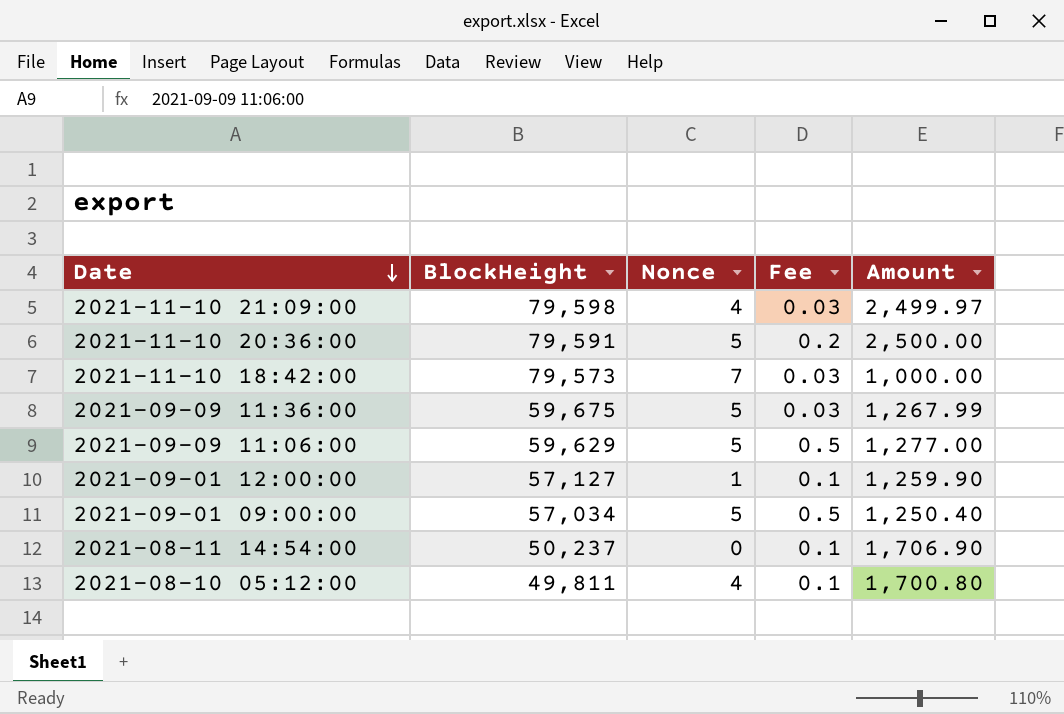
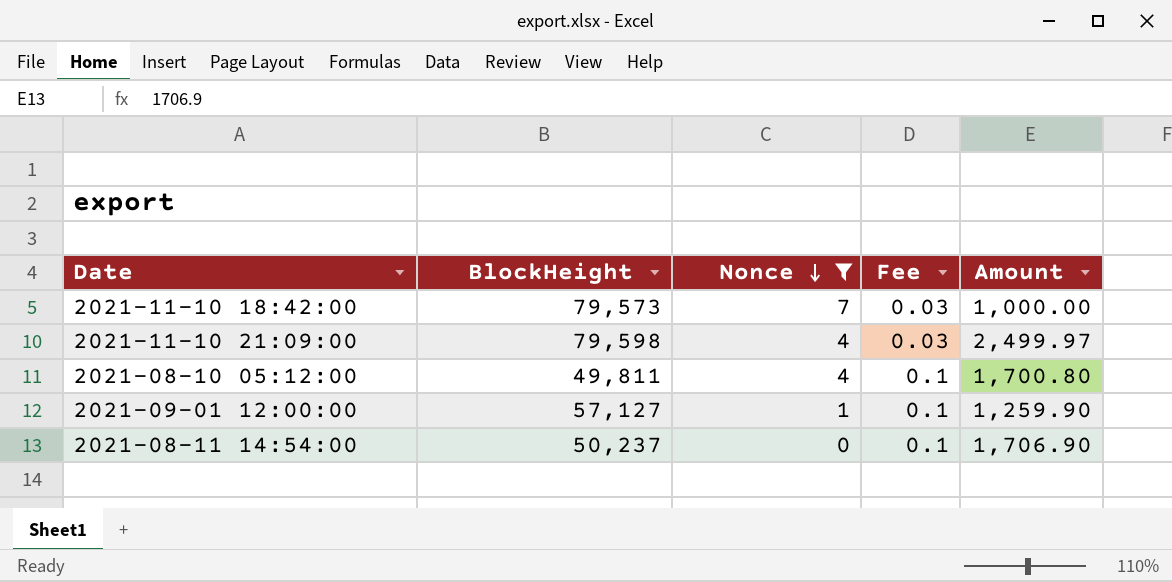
filter: none -> Nonce != 5
row order: Date descending -> Nonce descending

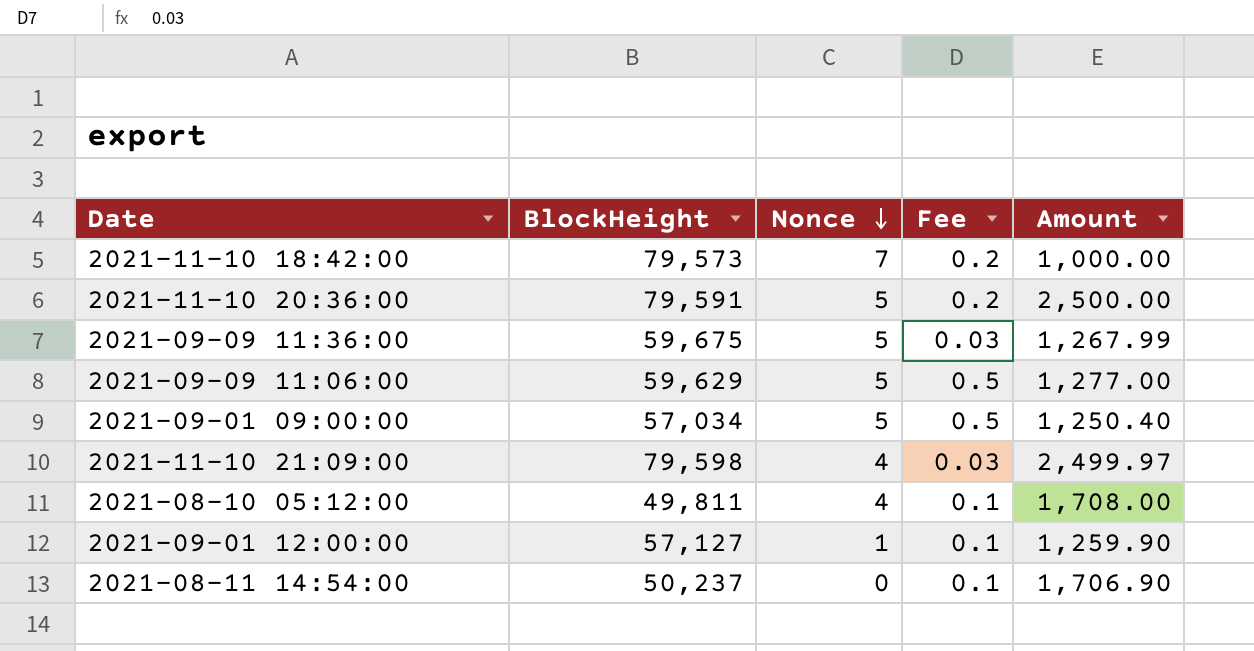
filter: Nonce != 5 -> none
2021-11-10 18:42:00 | Fee: 0.03 -> 0.2
2021-08-10 05:12:00 | Amount: 1,700.80 -> 1,708.00

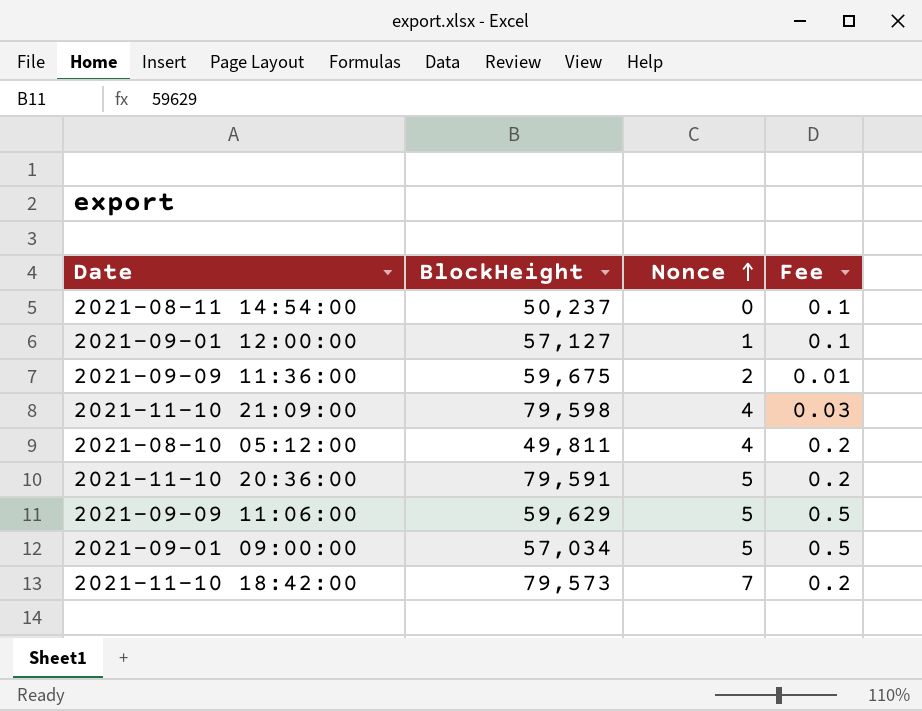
row order: Nonce descending -> Nonce ascending
column Amount | position: 5 -> none
2021-09-09 11:36:00 | Nonce: 5 -> 2
2021-09-09 11:36:00 | Fee: 0.03 -> 0.01
2021-08-10 05:12:00 | Fee: 0.1 -> 0.2

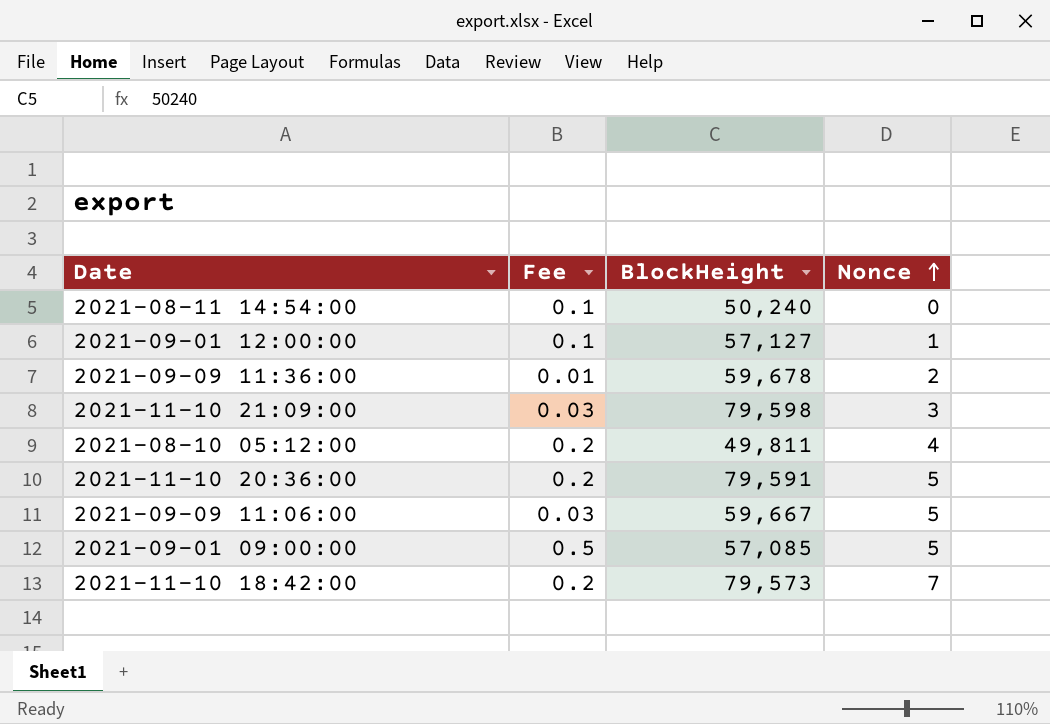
column Fee | position: 4 -> 2
2021-08-11 14:54:00 | BlockHeight: 50,237 -> 50,240
2021-09-09 11:36:00 | BlockHeight: 59,675 -> 59,678
2021-11-10 21:09:00 | Nonce: 4 -> 3
2021-09-09 11:06:00 | Fee: 0.5 -> 0.03
2021-09-09 11:06:00 | BlockHeight: 59,629 -> 59,667
2021-09-01 09:00:00 | BlockHeight: 57,034 -> 57,085

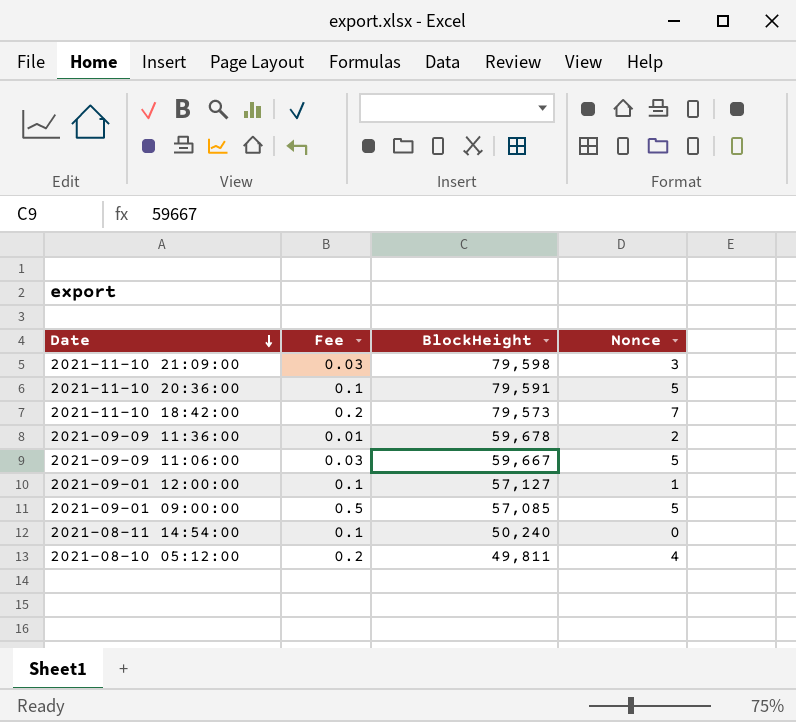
row order: Nonce ascending -> Date descending
2021-11-10 20:36:00 | Fee: 0.2 -> 0.1

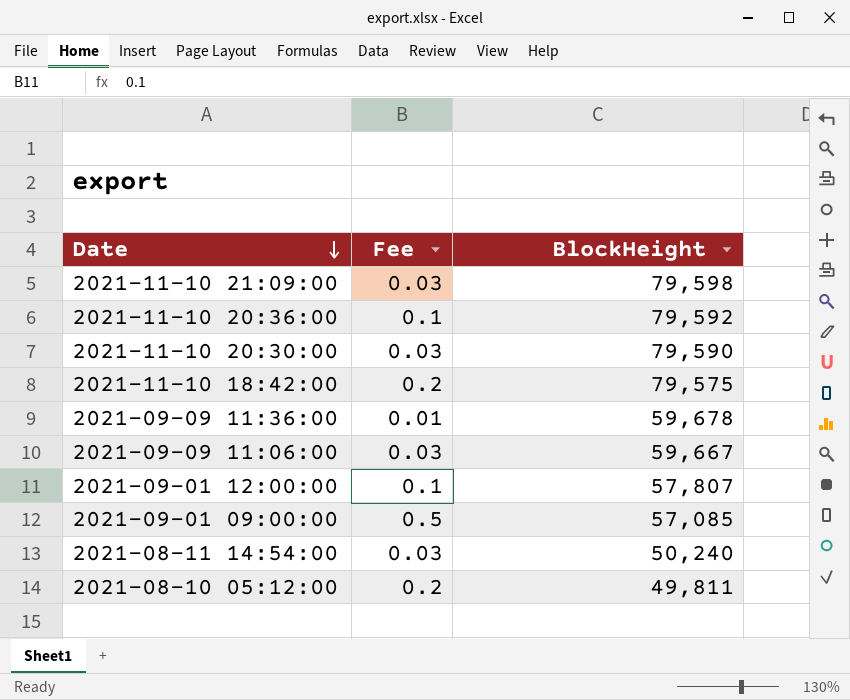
column Nonce | position: 4 -> none
2021-11-10 20:36:00 | BlockHeight: 79,591 -> 79,592
row 2021-11-10 20:30:00: none -> 0.03 | 79,590
2021-11-10 18:42:00 | BlockHeight: 79,573 -> 79,575
2021-09-01 12:00:00 | BlockHeight: 57,127 -> 57,807
2021-08-11 14:54:00 | Fee: 0.1 -> 0.03

